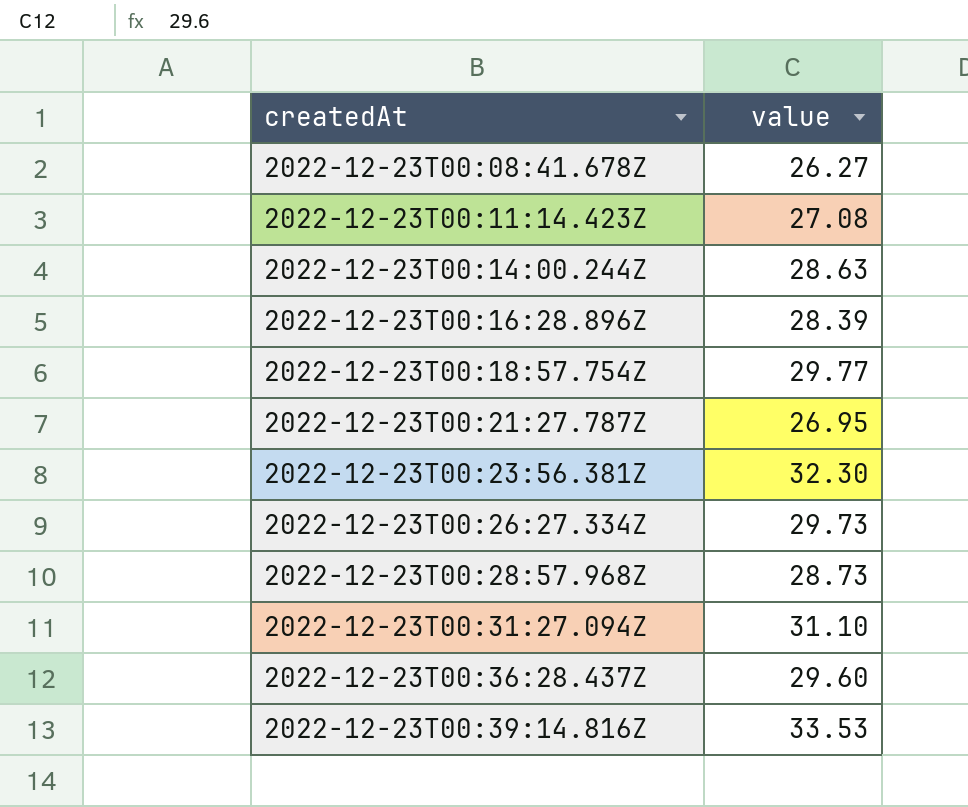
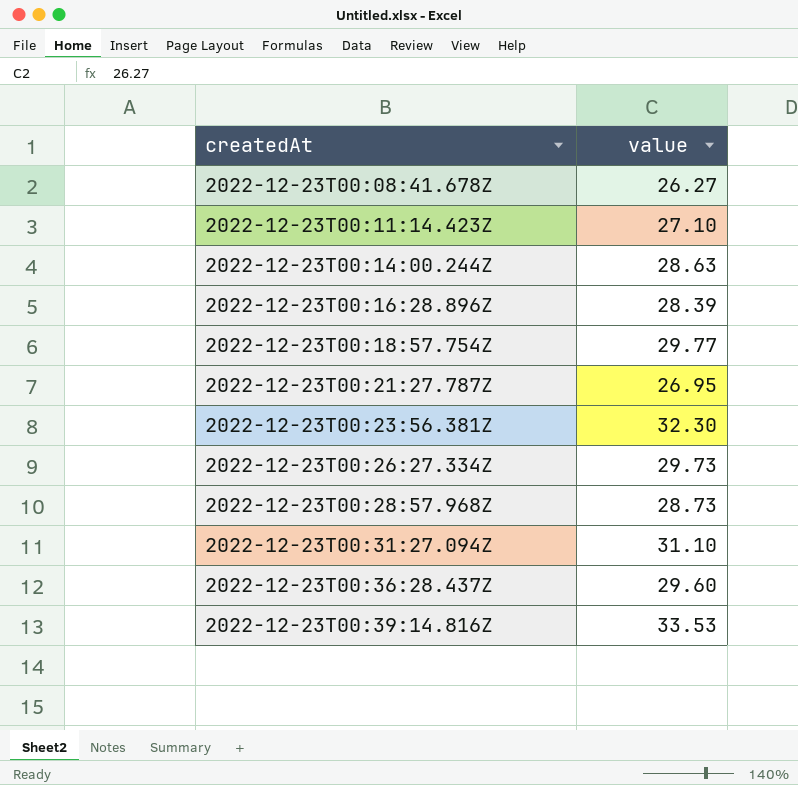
2022-12-23T00:11:14.423Z | value: 27.08 -> 27.10

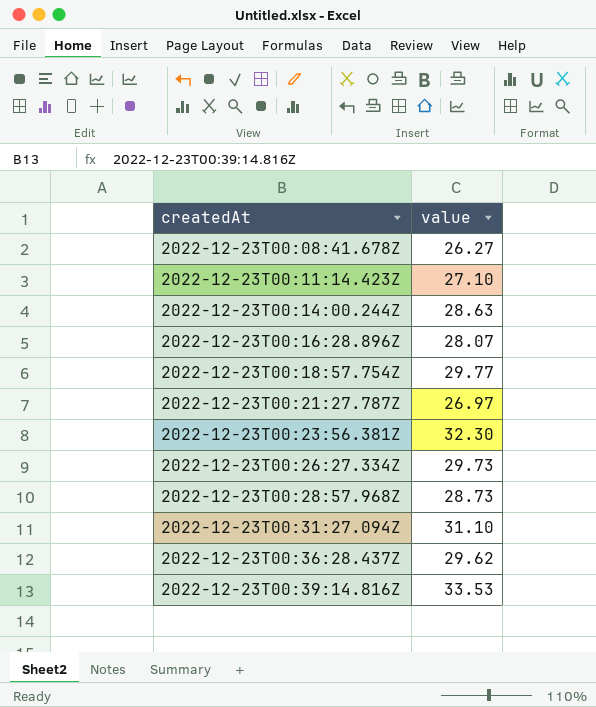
2022-12-23T00:16:28.896Z | value: 28.39 -> 28.07
2022-12-23T00:21:27.787Z | value: 26.95 -> 26.97
2022-12-23T00:36:28.437Z | value: 29.60 -> 29.62

